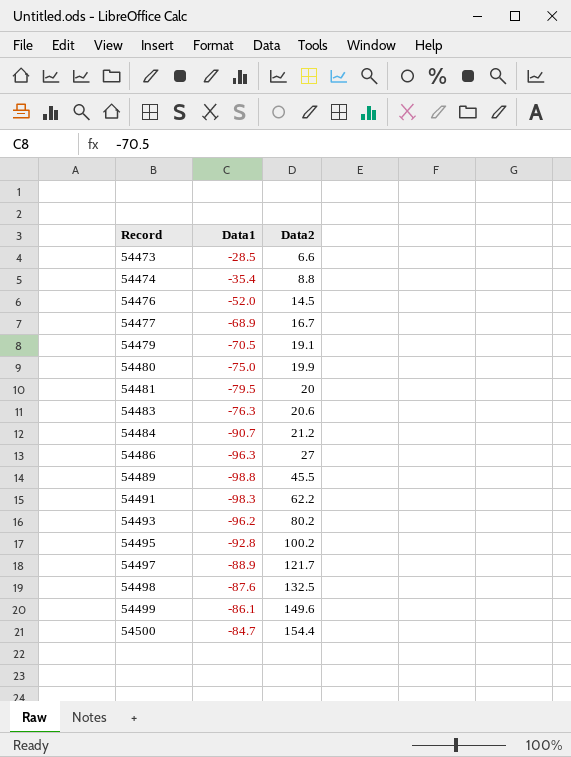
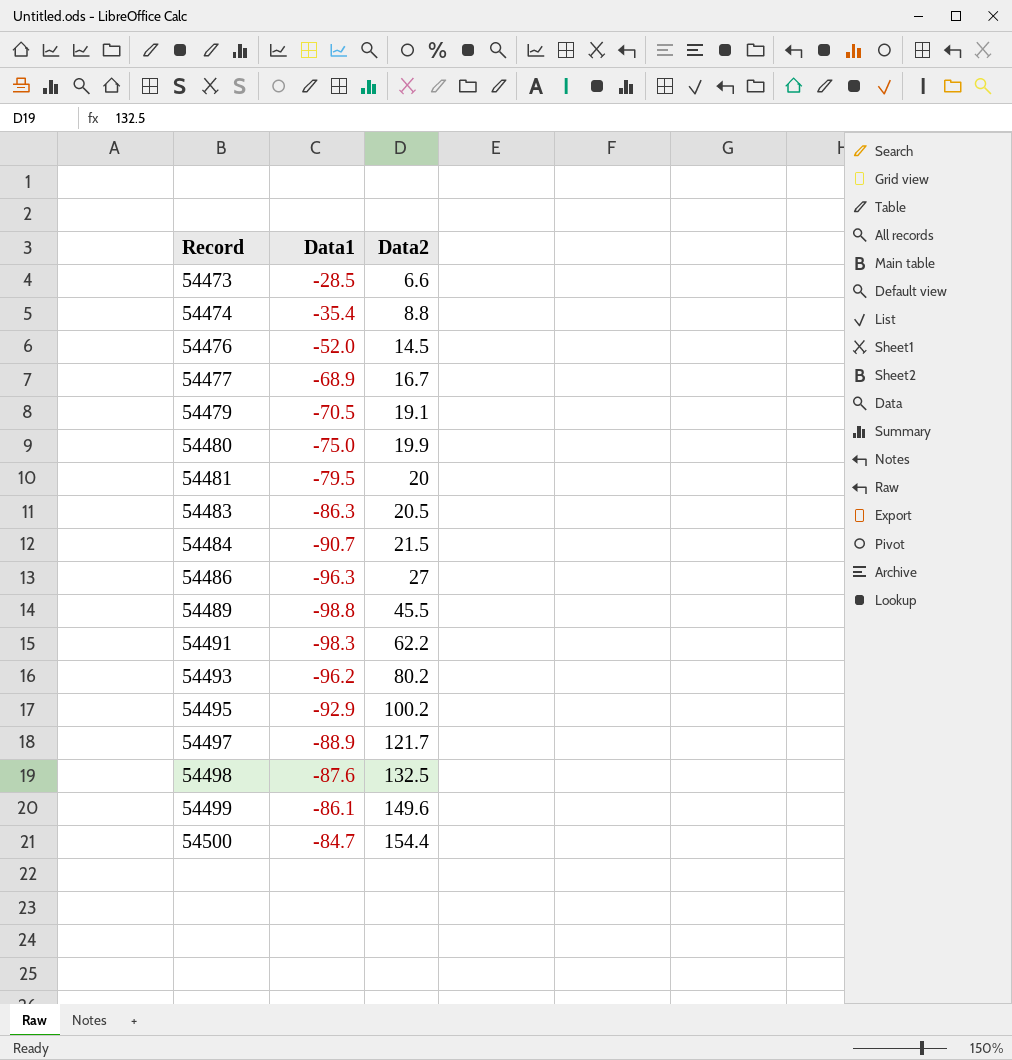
54483 | Data1: -76.3 -> -86.3
54483 | Data2: 20.6 -> 20.5
54484 | Data2: 21.2 -> 21.5
54495 | Data1: -92.8 -> -92.9

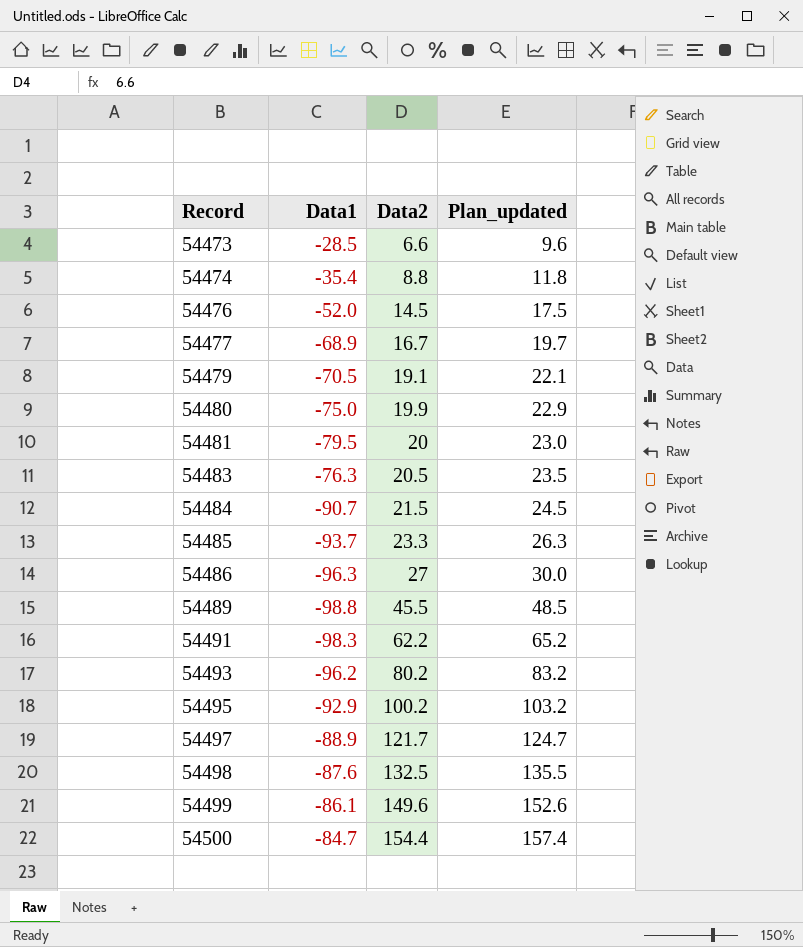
column Plan_updated | formula: none -> [Data2] + 3
54483 | Data1: -86.3 -> -76.3
row 54485: none -> -93.7 | 23.3 | 26.3

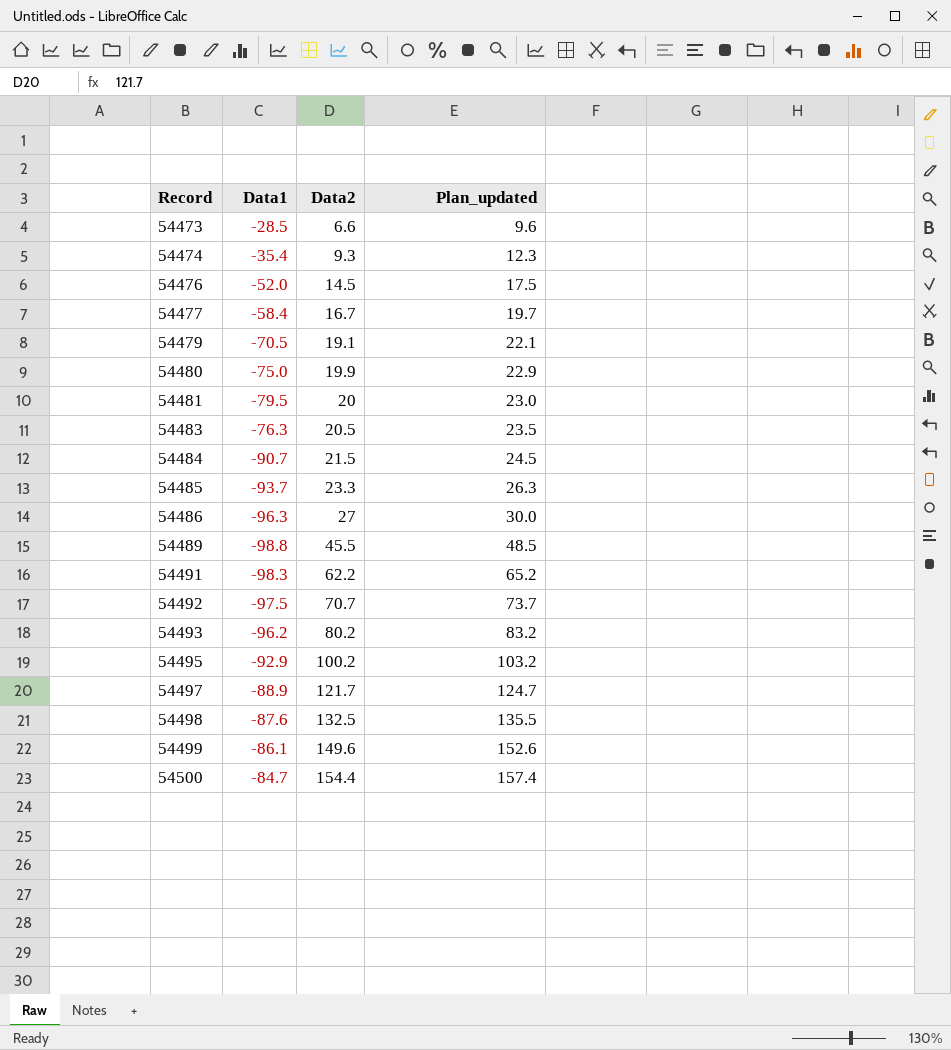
54474 | Data2: 8.8 -> 9.3
54474 | Plan_updated: 11.8 -> 12.3
54477 | Data1: -68.9 -> -58.4
row 54492: none -> -97.5 | 70.7 | 73.7

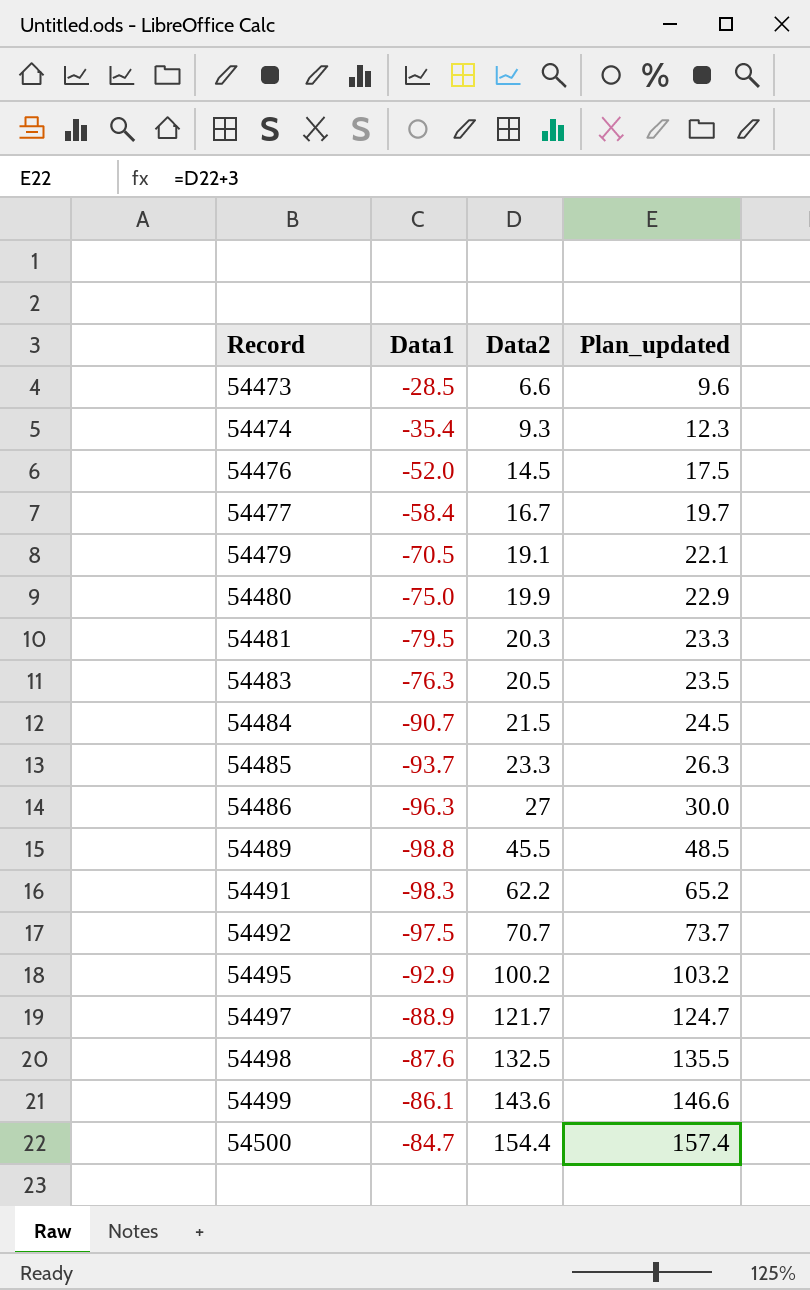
row 54493: -96.2 | 80.2 | 83.2 -> none
54481 | Data2: 20 -> 20.3
54481 | Plan_updated: 23.0 -> 23.3
54499 | Data2: 149.6 -> 143.6
54499 | Plan_updated: 152.6 -> 146.6

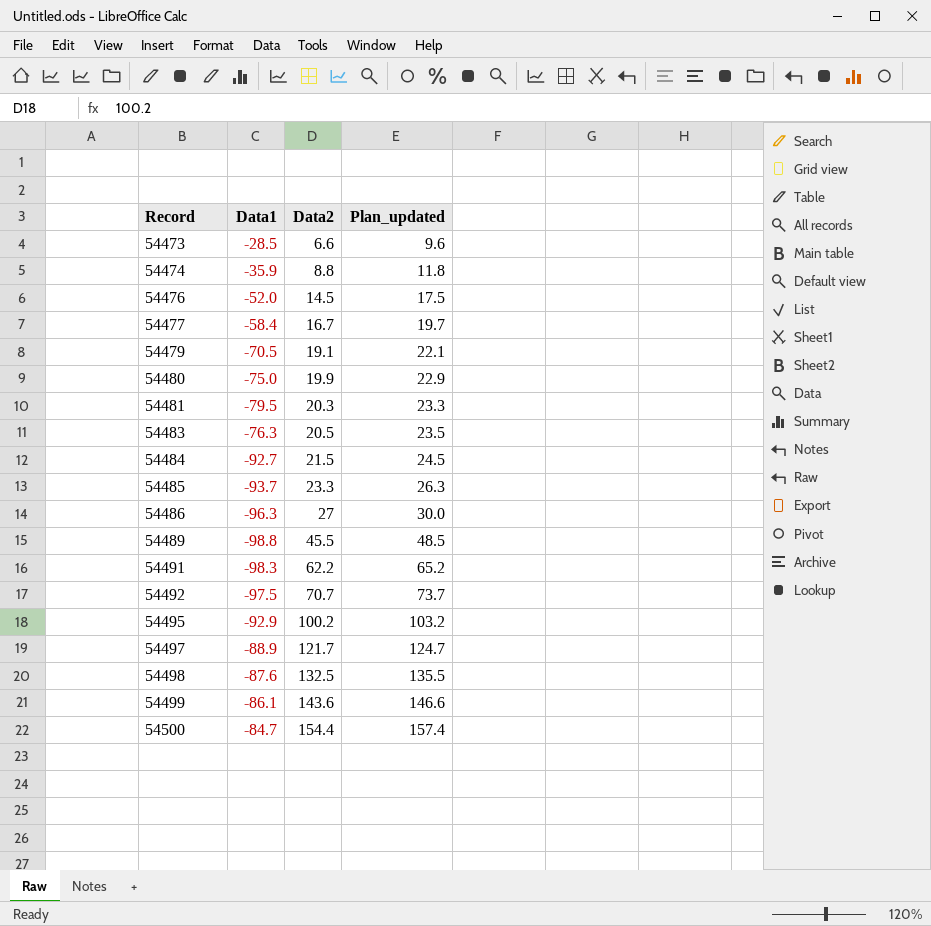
54474 | Data1: -35.4 -> -35.9
54474 | Data2: 9.3 -> 8.8
54474 | Plan_updated: 12.3 -> 11.8
54484 | Data1: -90.7 -> -92.7

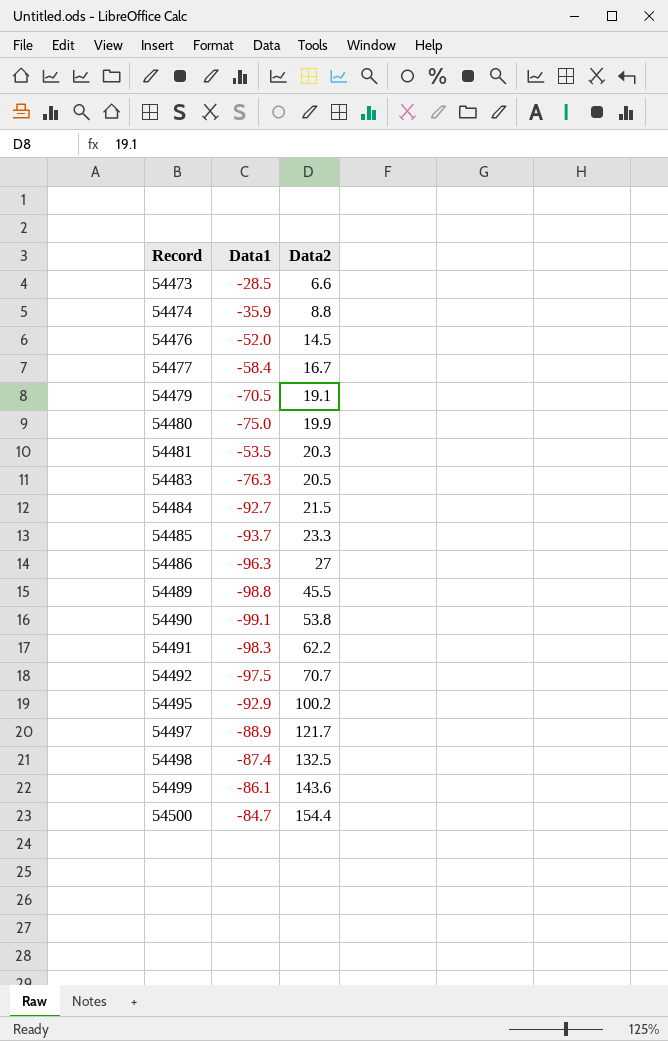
column Plan_updated | formula: [Data2] + 3 -> none
54481 | Data1: -79.5 -> -53.5
row 54490: none -> -99.1 | 53.8
54498 | Data1: -87.6 -> -87.4

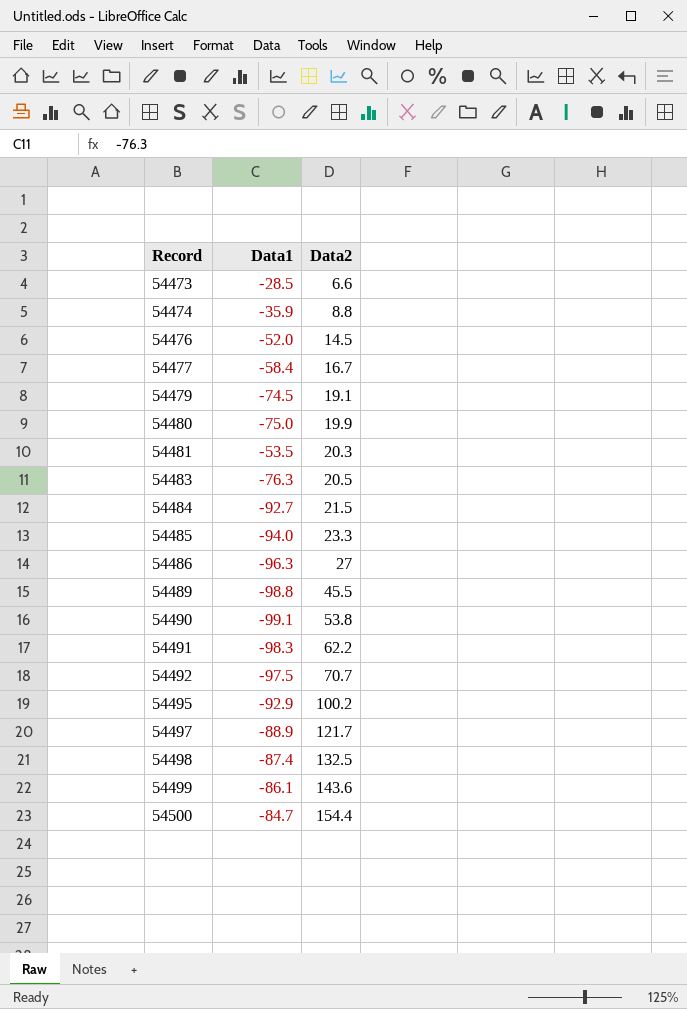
54479 | Data1: -70.5 -> -74.5
54485 | Data1: -93.7 -> -94.0

